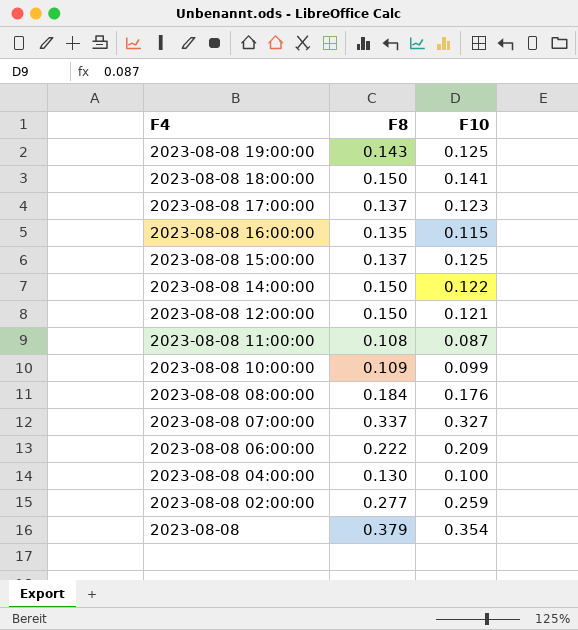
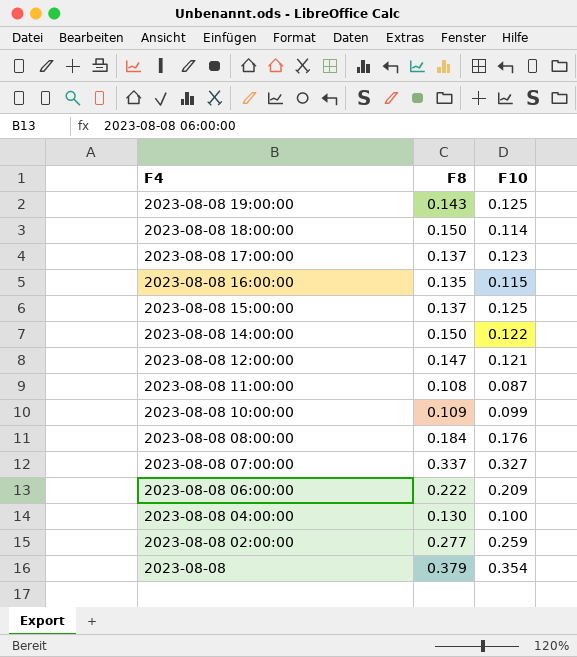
2023-08-08 18:00:00 | F10: 0.141 -> 0.114
2023-08-08 12:00:00 | F8: 0.150 -> 0.147

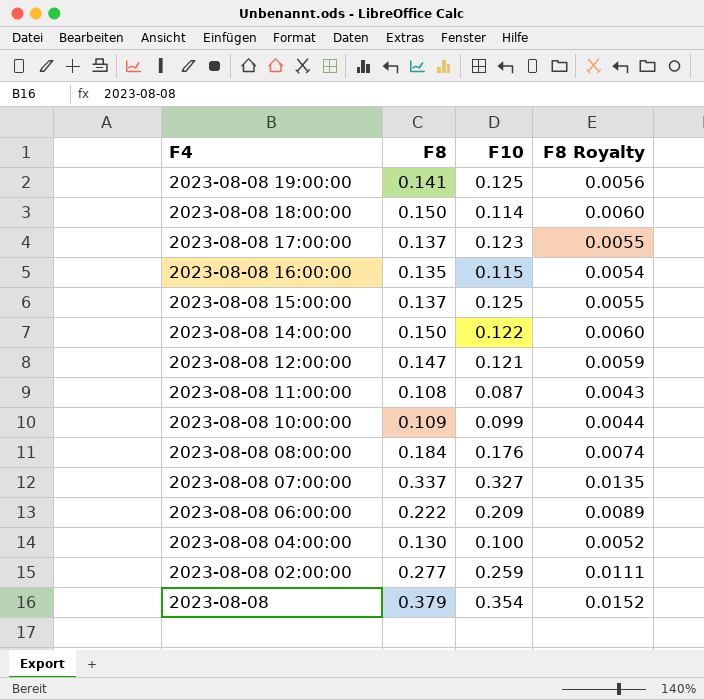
column F8 Royalty | formula: none -> [F8] * 0.04
2023-08-08 19:00:00 | F8: 0.143 -> 0.141

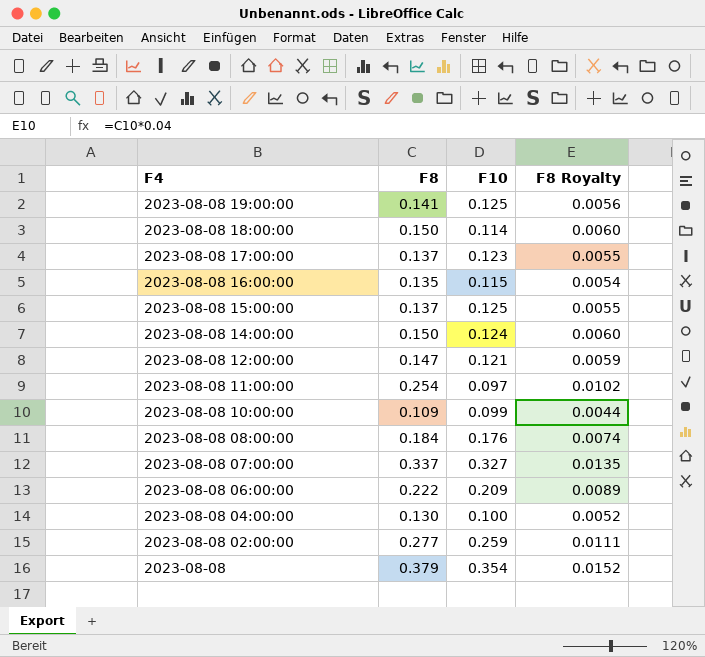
2023-08-08 14:00:00 | F10: 0.122 -> 0.124
2023-08-08 11:00:00 | F8: 0.108 -> 0.254
2023-08-08 11:00:00 | F10: 0.087 -> 0.097
2023-08-08 11:00:00 | F8 Royalty: 0.0043 -> 0.0102

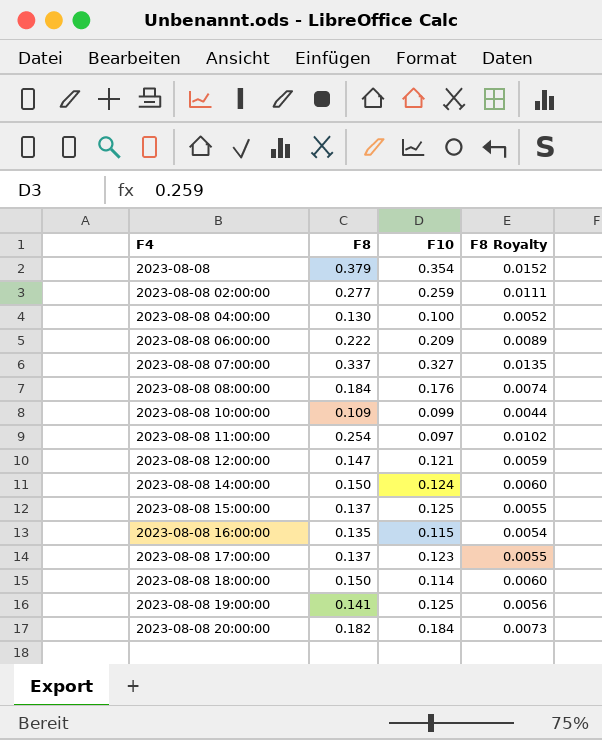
row order: F4 descending -> F4 ascending
row 2023-08-08 20:00:00: none -> 0.182 | 0.184 | 0.0073

